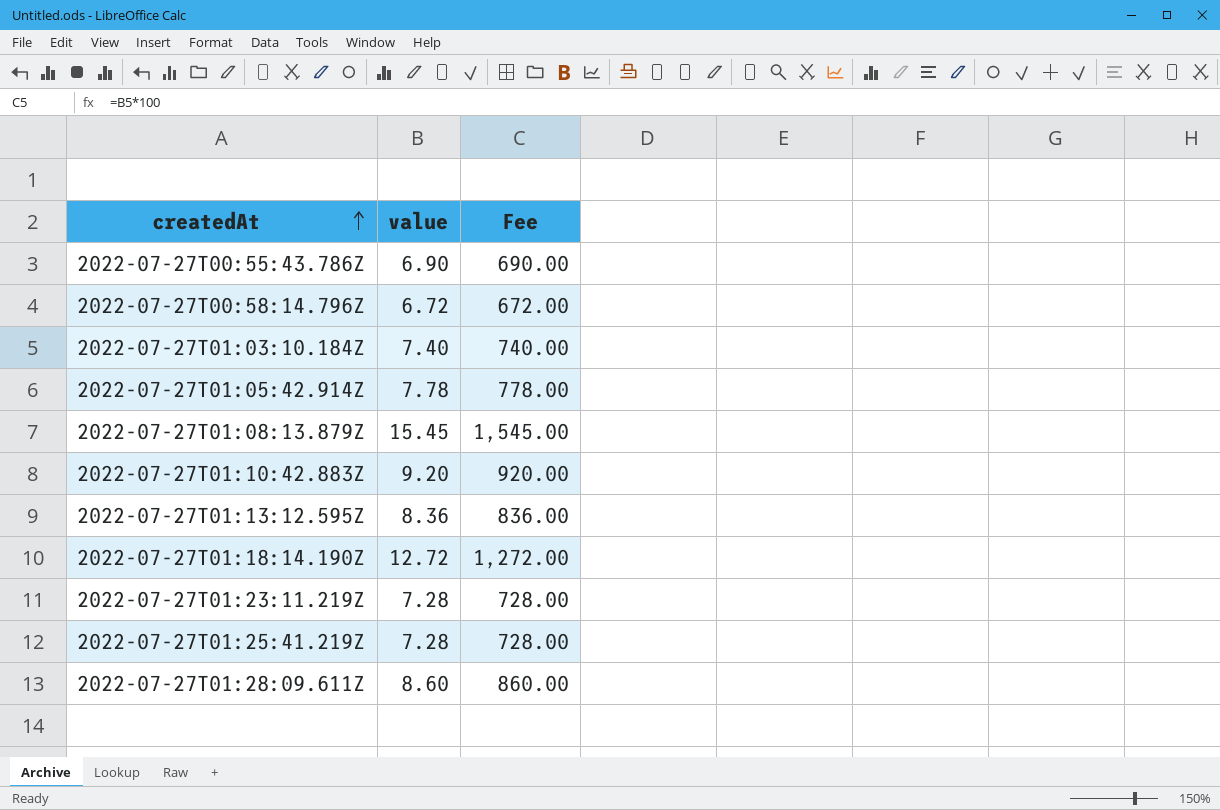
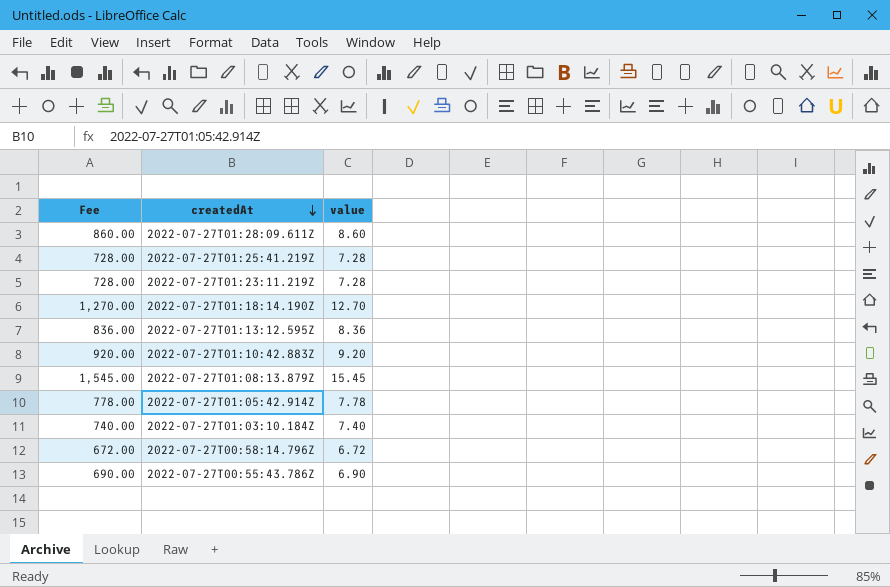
row order: createdAt ascending -> createdAt descending
column Fee | position: 3 -> 1
2022-07-27T01:18:14.190Z | Fee: 1,272.00 -> 1,270.00
2022-07-27T01:18:14.190Z | value: 12.72 -> 12.70

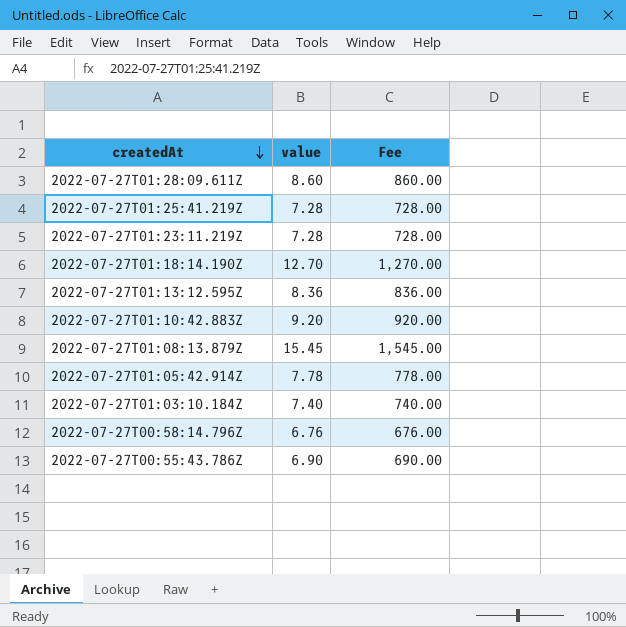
column Fee | position: 1 -> 3
2022-07-27T00:58:14.796Z | value: 6.72 -> 6.76
2022-07-27T00:58:14.796Z | Fee: 672.00 -> 676.00

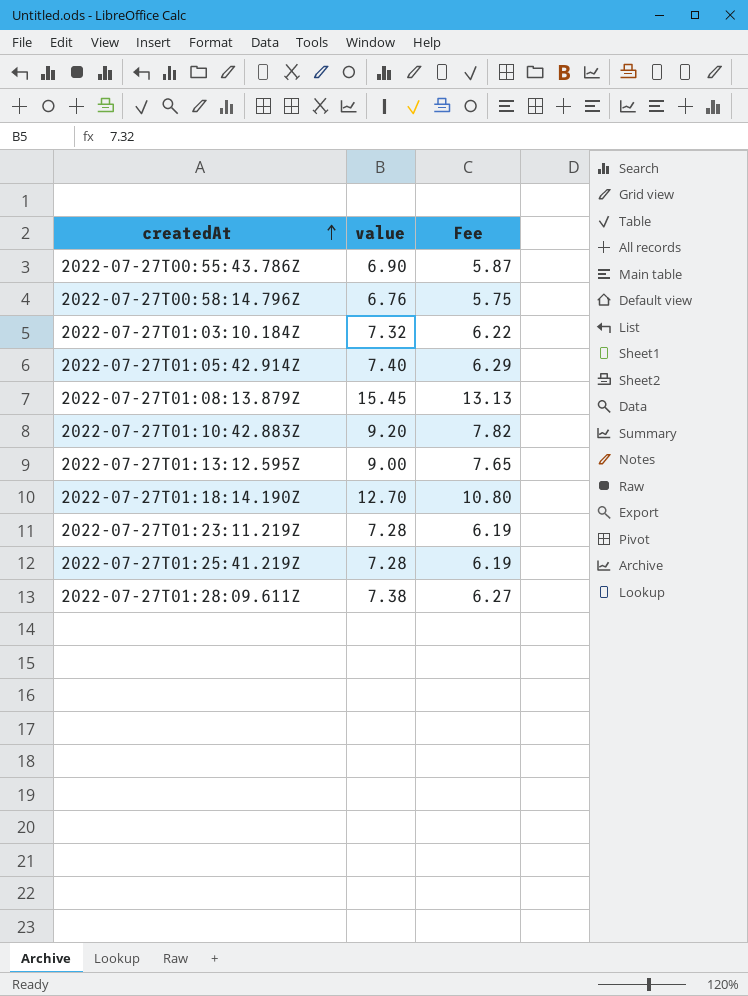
row order: createdAt descending -> createdAt ascending
column Fee | formula: [value] * 100 -> [value] * 0.85
2022-07-27T01:03:10.184Z | value: 7.40 -> 7.32
2022-07-27T01:05:42.914Z | value: 7.78 -> 7.40
2022-07-27T01:13:12.595Z | value: 8.36 -> 9.00
2022-07-27T01:28:09.611Z | value: 8.60 -> 7.38

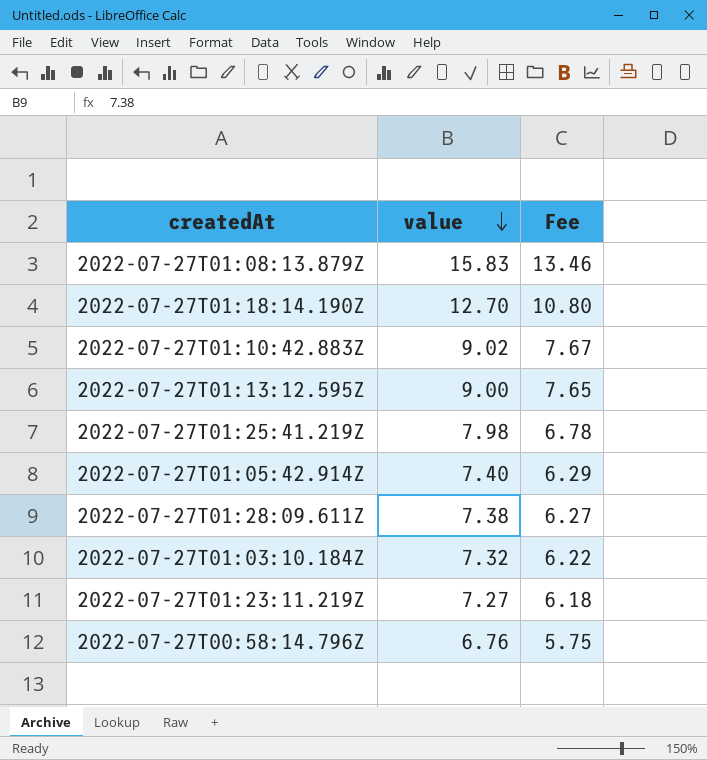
row order: createdAt ascending -> value descending
row 2022-07-27T00:55:43.786Z: 6.90 | 5.87 -> none
2022-07-27T01:08:13.879Z | value: 15.45 -> 15.83
2022-07-27T01:08:13.879Z | Fee: 13.13 -> 13.46
2022-07-27T01:10:42.883Z | value: 9.20 -> 9.02
2022-07-27T01:10:42.883Z | Fee: 7.82 -> 7.67
2022-07-27T01:25:41.219Z | value: 7.28 -> 7.98
2022-07-27T01:25:41.219Z | Fee: 6.19 -> 6.78
2022-07-27T01:23:11.219Z | value: 7.28 -> 7.27
2022-07-27T01:23:11.219Z | Fee: 6.19 -> 6.18

